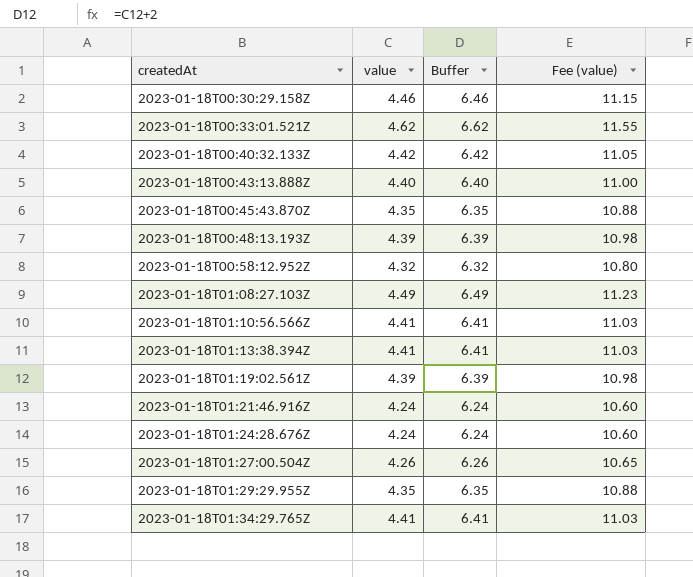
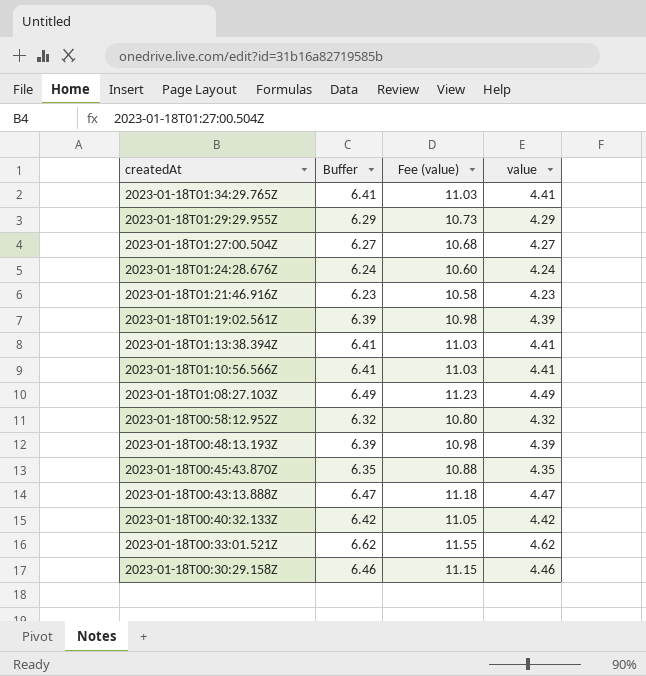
row order: createdAt ascending -> createdAt descending
column value | position: 2 -> 4
2023-01-18T01:29:29.955Z | Buffer: 6.35 -> 6.29
2023-01-18T01:29:29.955Z | Fee (value): 10.88 -> 10.73
2023-01-18T01:29:29.955Z | value: 4.35 -> 4.29
2023-01-18T01:27:00.504Z | Buffer: 6.26 -> 6.27
2023-01-18T01:27:00.504Z | Fee (value): 10.65 -> 10.68
2023-01-18T01:27:00.504Z | value: 4.26 -> 4.27
2023-01-18T01:21:46.916Z | Buffer: 6.24 -> 6.23
2023-01-18T01:21:46.916Z | Fee (value): 10.60 -> 10.58
2023-01-18T01:21:46.916Z | value: 4.24 -> 4.23
2023-01-18T00:43:13.888Z | Buffer: 6.40 -> 6.47
2023-01-18T00:43:13.888Z | Fee (value): 11.00 -> 11.18
2023-01-18T00:43:13.888Z | value: 4.40 -> 4.47

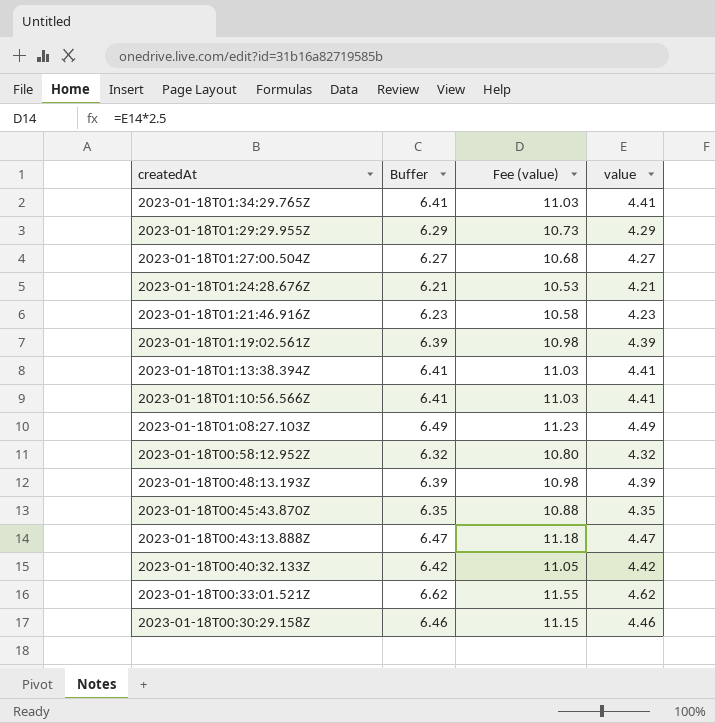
2023-01-18T01:24:28.676Z | Buffer: 6.24 -> 6.21
2023-01-18T01:24:28.676Z | Fee (value): 10.60 -> 10.53
2023-01-18T01:24:28.676Z | value: 4.24 -> 4.21

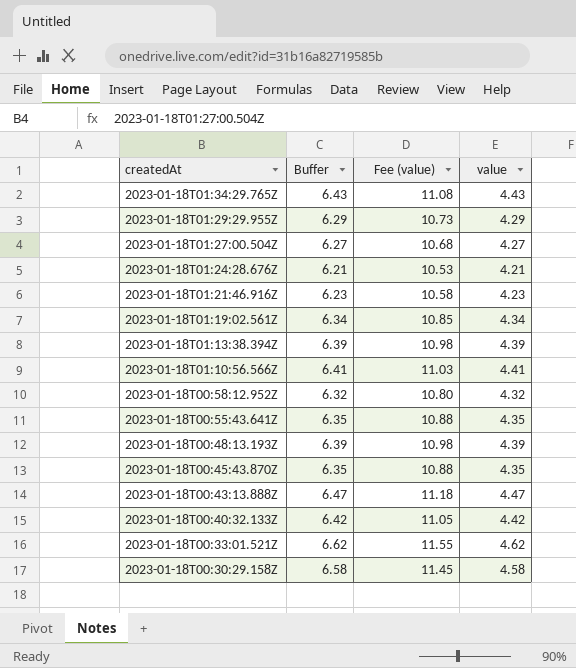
row 2023-01-18T01:08:27.103Z: 6.49 | 11.23 | 4.49 -> none
2023-01-18T01:34:29.765Z | Buffer: 6.41 -> 6.43
2023-01-18T01:34:29.765Z | Fee (value): 11.03 -> 11.08
2023-01-18T01:34:29.765Z | value: 4.41 -> 4.43
2023-01-18T01:19:02.561Z | Buffer: 6.39 -> 6.34
2023-01-18T01:19:02.561Z | Fee (value): 10.98 -> 10.85
2023-01-18T01:19:02.561Z | value: 4.39 -> 4.34
2023-01-18T01:13:38.394Z | Buffer: 6.41 -> 6.39
2023-01-18T01:13:38.394Z | Fee (value): 11.03 -> 10.98
2023-01-18T01:13:38.394Z | value: 4.41 -> 4.39
row 2023-01-18T00:55:43.641Z: none -> 6.35 | 10.88 | 4.35
2023-01-18T00:30:29.158Z | Buffer: 6.46 -> 6.58
2023-01-18T00:30:29.158Z | Fee (value): 11.15 -> 11.45
2023-01-18T00:30:29.158Z | value: 4.46 -> 4.58

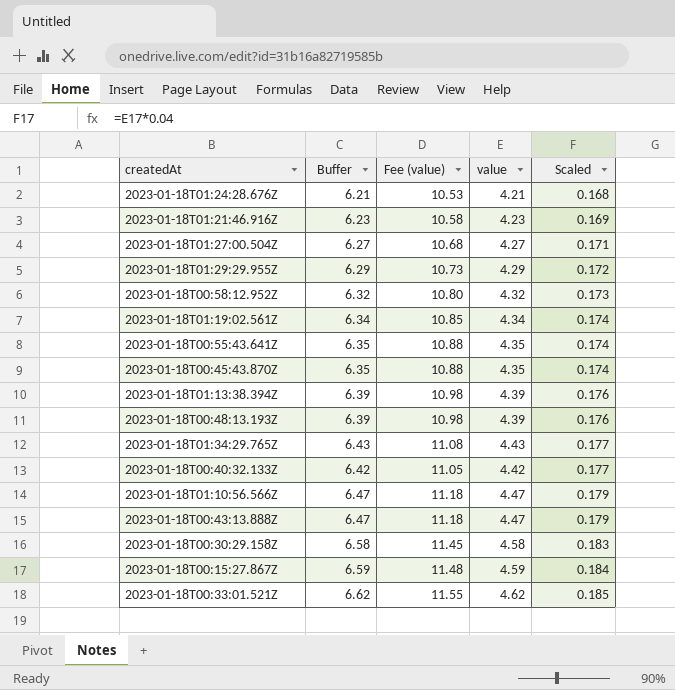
row order: createdAt descending -> Scaled ascending
column Scaled | formula: none -> [value] * 0.04
2023-01-18T01:10:56.566Z | Buffer: 6.41 -> 6.47
2023-01-18T01:10:56.566Z | Fee (value): 11.03 -> 11.18
2023-01-18T01:10:56.566Z | value: 4.41 -> 4.47
row 2023-01-18T00:15:27.867Z: none -> 6.59 | 11.48 | 4.59 | 0.184

